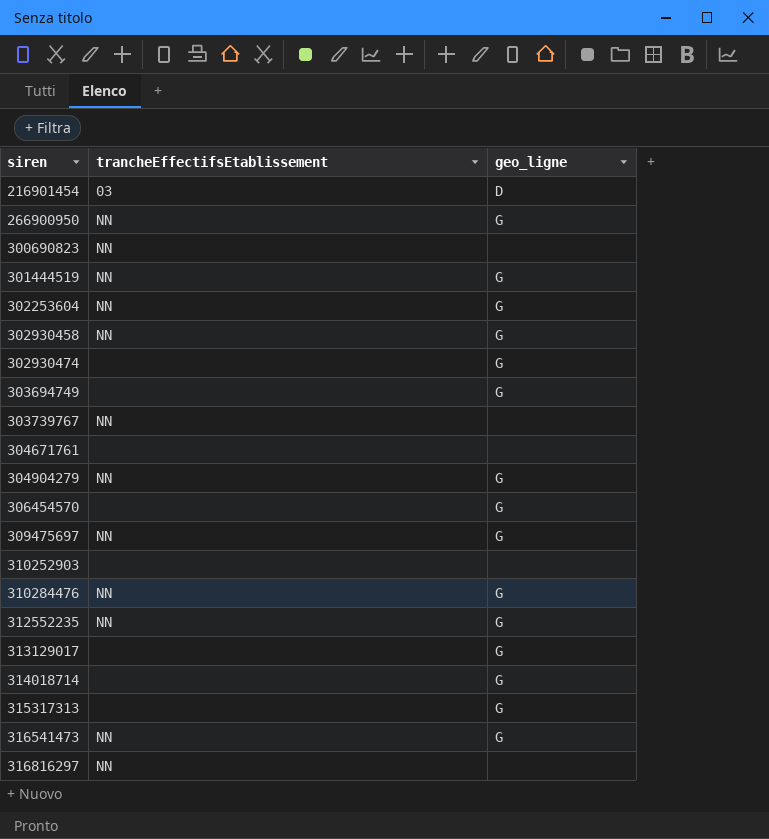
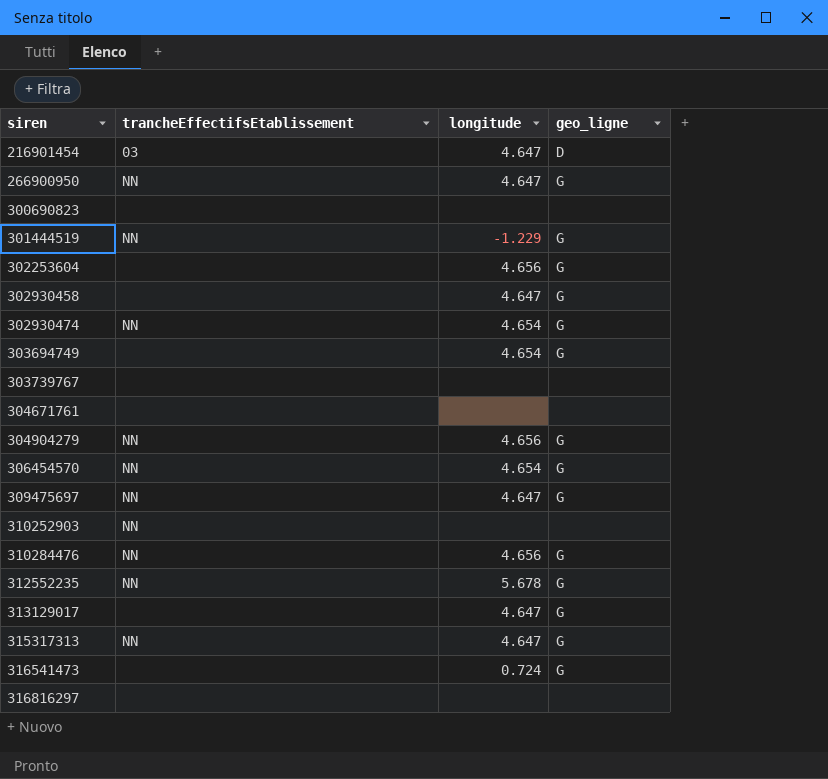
column longitude | position: none -> 3
row 314018714: none | G -> none
300690823 | trancheEffectifsEtablissement: NN -> none
302253604 | trancheEffectifsEtablissement: NN -> none
302930458 | trancheEffectifsEtablissement: NN -> none
302930474 | trancheEffectifsEtablissement: none -> NN
303739767 | trancheEffectifsEtablissement: NN -> none
306454570 | trancheEffectifsEtablissement: none -> NN
310252903 | trancheEffectifsEtablissement: none -> NN
315317313 | trancheEffectifsEtablissement: none -> NN
316541473 | trancheEffectifsEtablissement: NN -> none
316816297 | trancheEffectifsEtablissement: NN -> none

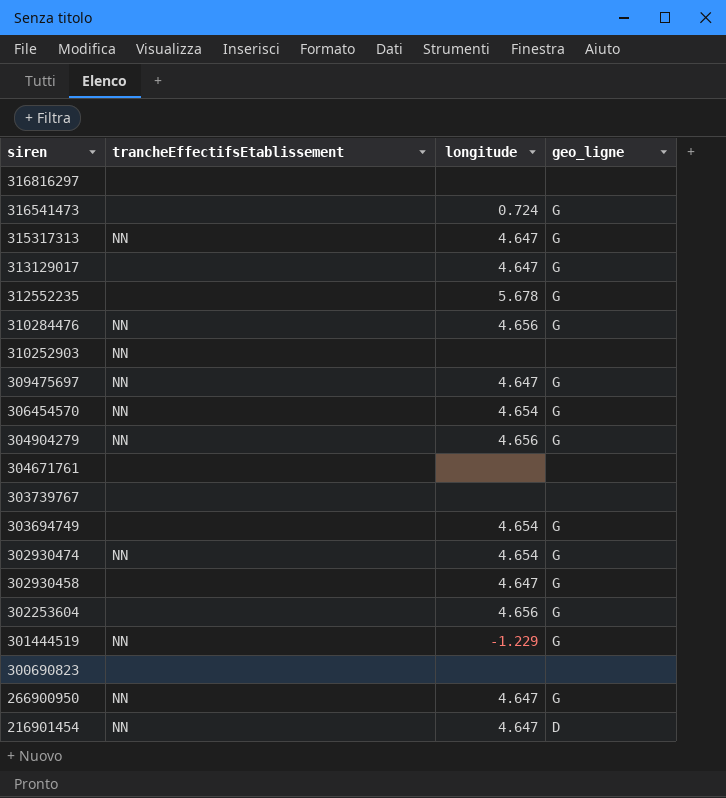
row order: siren ascending -> siren descending
312552235 | trancheEffectifsEtablissement: NN -> none
216901454 | trancheEffectifsEtablissement: 03 -> NN

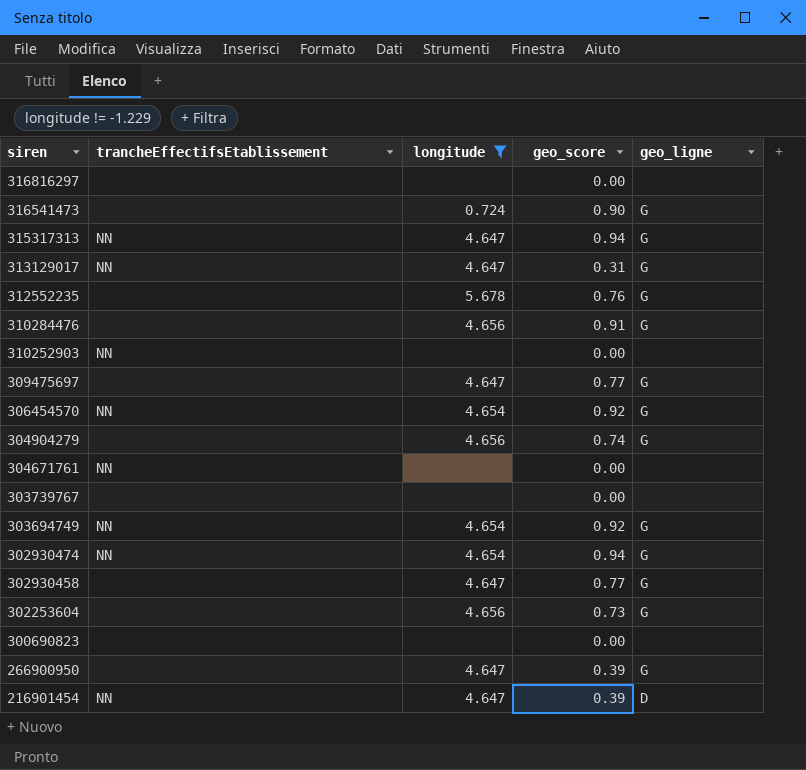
filter: none -> longitude != -1.229
column geo_score | position: none -> 4
313129017 | trancheEffectifsEtablissement: none -> NN
310284476 | trancheEffectifsEtablissement: NN -> none
309475697 | trancheEffectifsEtablissement: NN -> none
304904279 | trancheEffectifsEtablissement: NN -> none
304671761 | trancheEffectifsEtablissement: none -> NN
303694749 | trancheEffectifsEtablissement: none -> NN
266900950 | trancheEffectifsEtablissement: NN -> none

